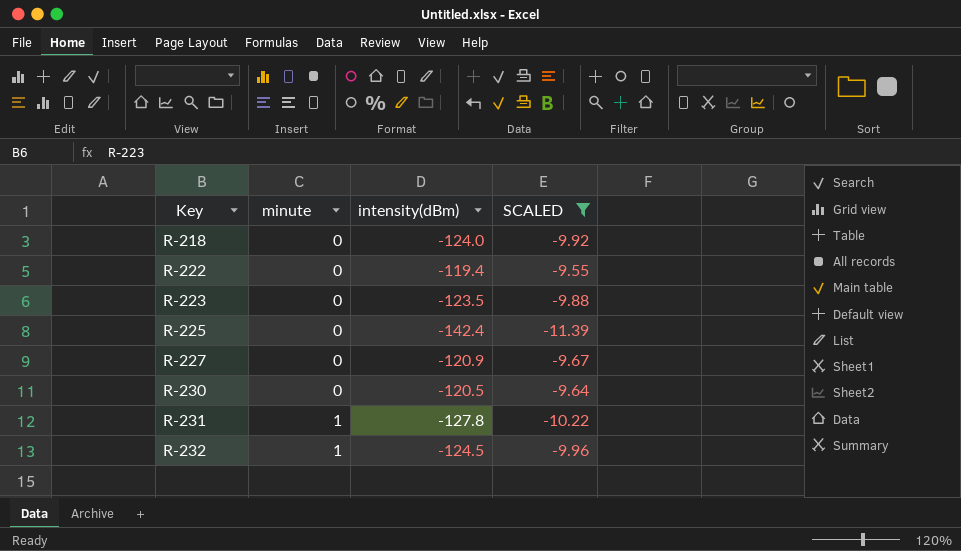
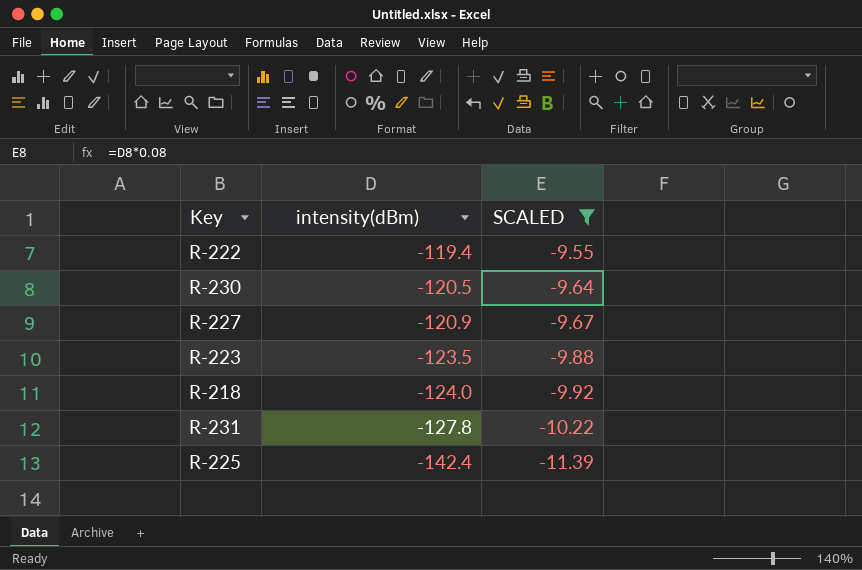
row order: Key ascending -> intensity(dBm) descending
column minute | position: 2 -> none
row R-232: 1 | -124.5 | -9.96 -> none

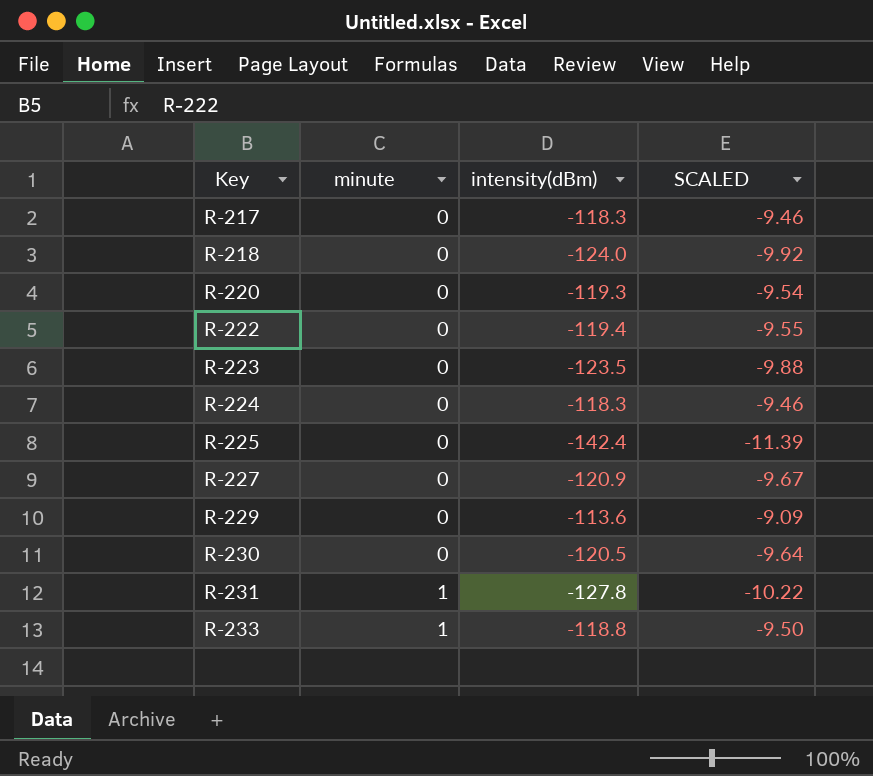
filter: SCALED <= -9.55 -> none
row order: intensity(dBm) descending -> Key ascending
column minute | position: none -> 2

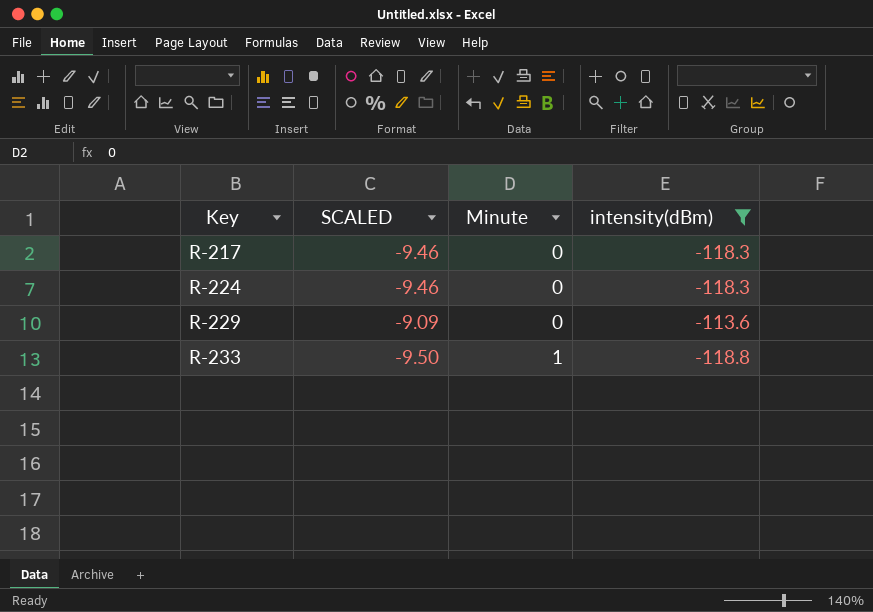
filter: none -> intensity(dBm) >= -118.8
column SCALED | position: 4 -> 2
column name: minute -> Minute

